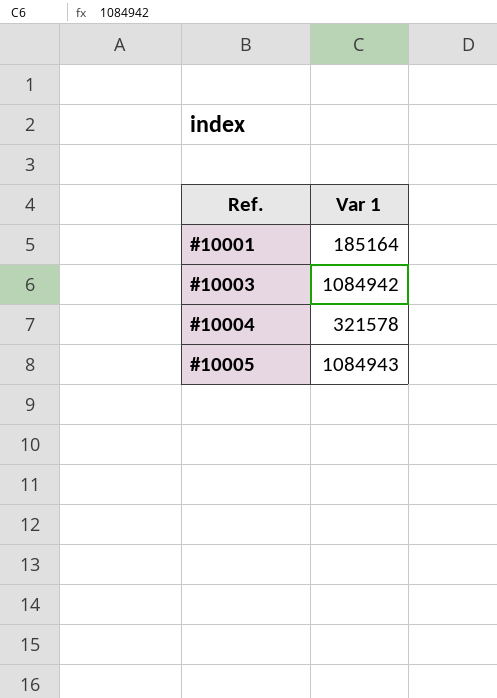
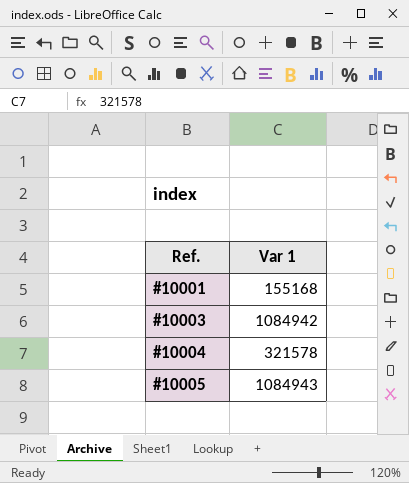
#10001 | Var 1: 185164 -> 155168

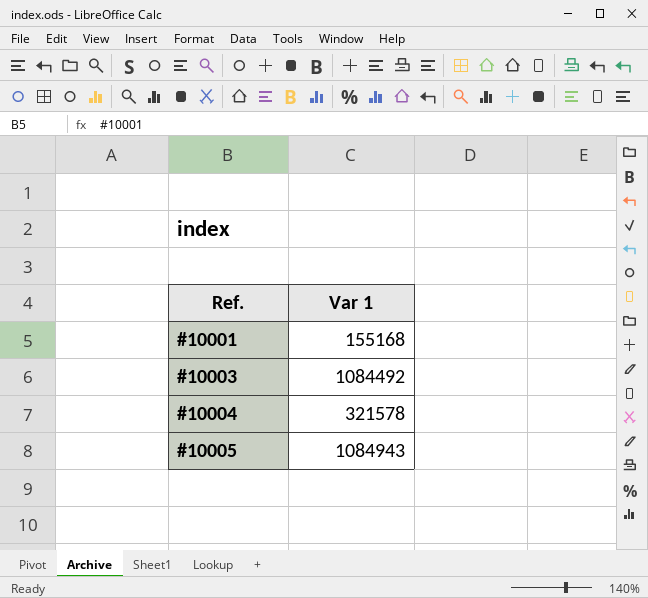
#10003 | Var 1: 1084942 -> 1084492

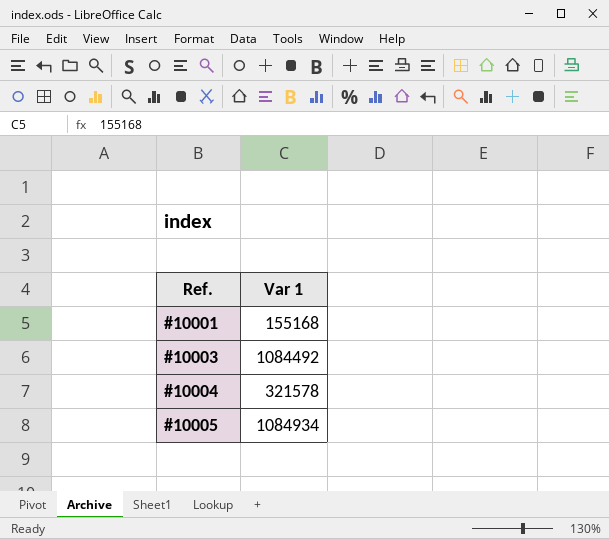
#10005 | Var 1: 1084943 -> 1084934

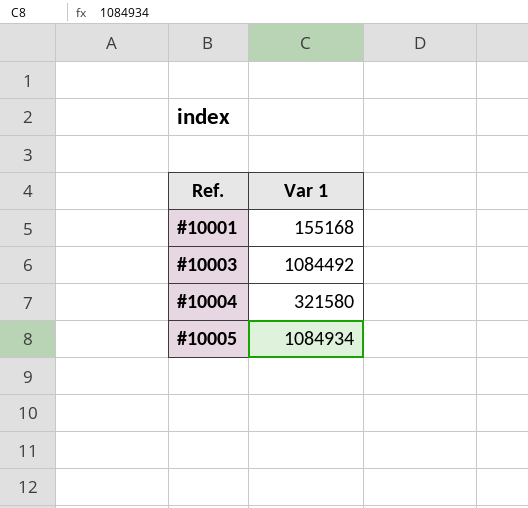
#10004 | Var 1: 321578 -> 321580

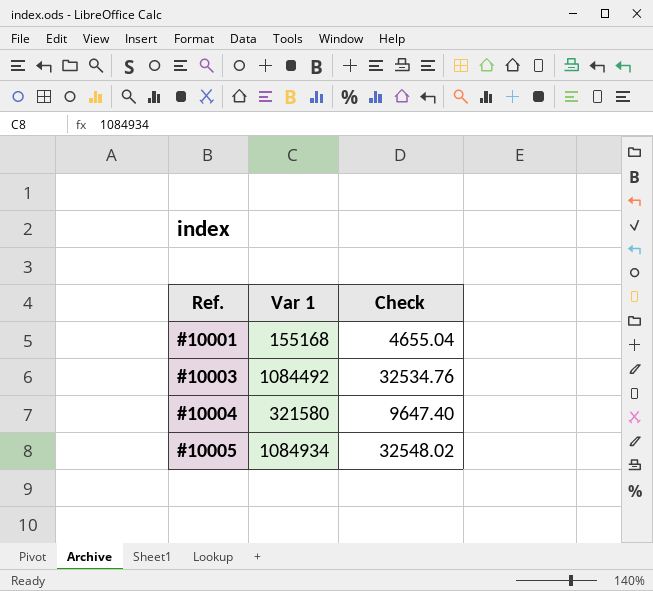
column Check | formula: none -> [Var 1] * 0.03

